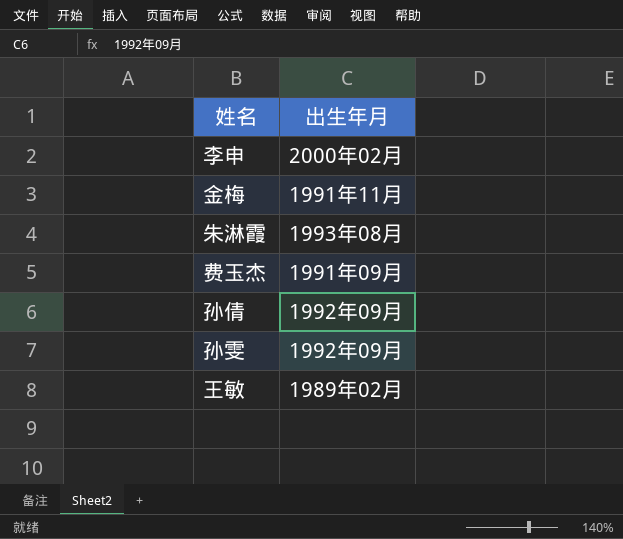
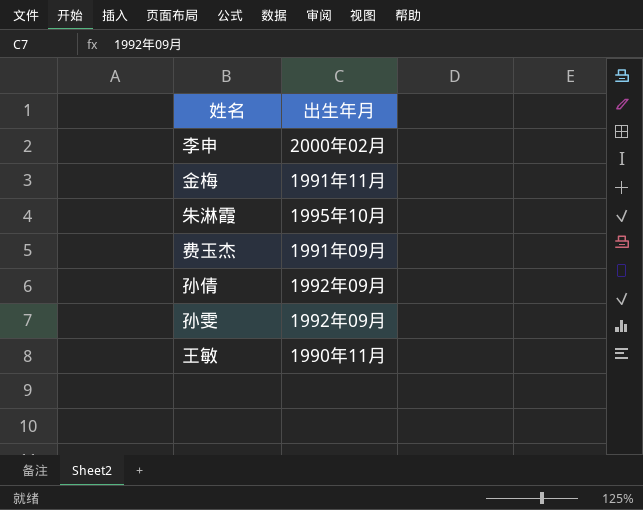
朱淋霞 | 出生年月: 1993年08月 -> 1995年10月
王敏 | 出生年月: 1989年02月 -> 1990年11月

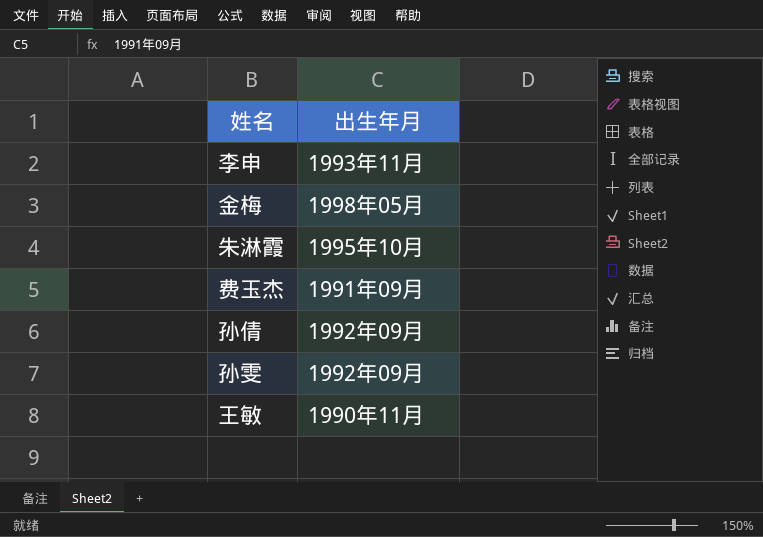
李申 | 出生年月: 2000年02月 -> 1993年11月
金梅 | 出生年月: 1991年11月 -> 1998年05月

